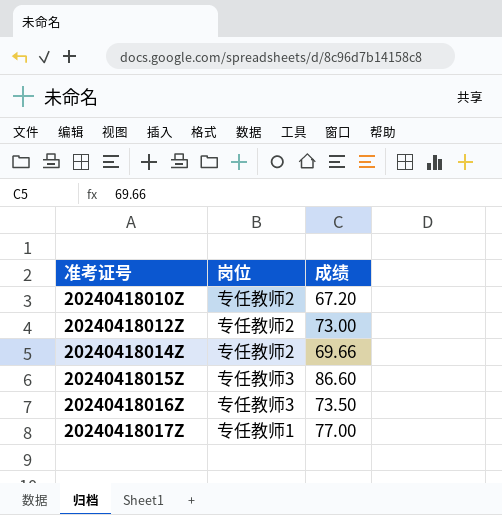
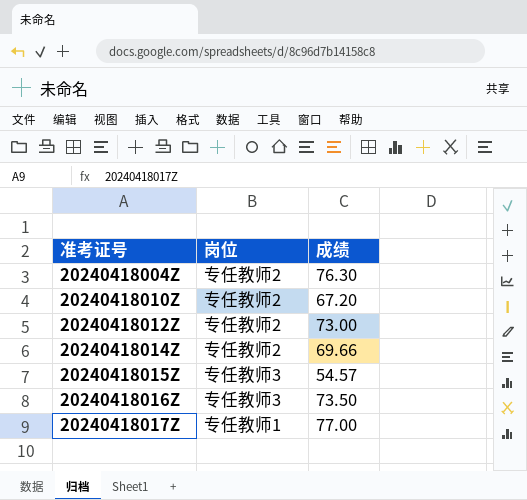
row 20240418004Z: none -> 专任教师2 | 76.30
20240418015Z | 成绩: 86.60 -> 54.57

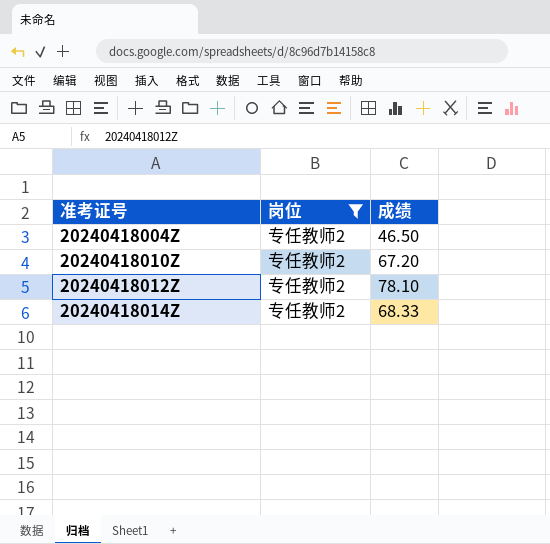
filter: none -> 岗位 = 专任教师2
20240418004Z | 成绩: 76.30 -> 46.50
20240418012Z | 成绩: 73.00 -> 78.10
20240418014Z | 成绩: 69.66 -> 68.33

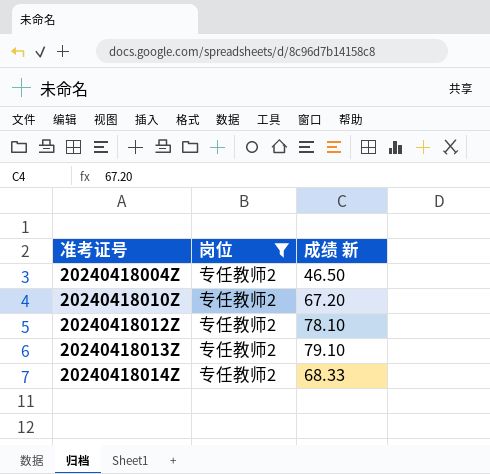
column name: 成绩 -> 成绩 新
row 20240418013Z: none -> 专任教师2 | 79.10

